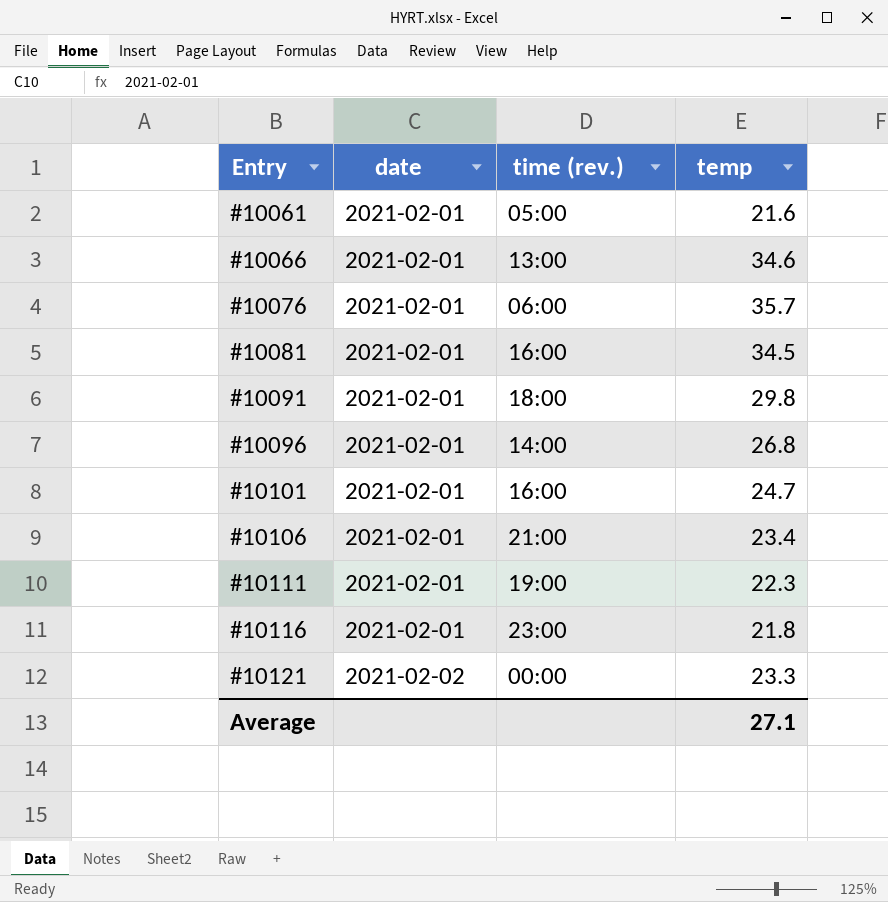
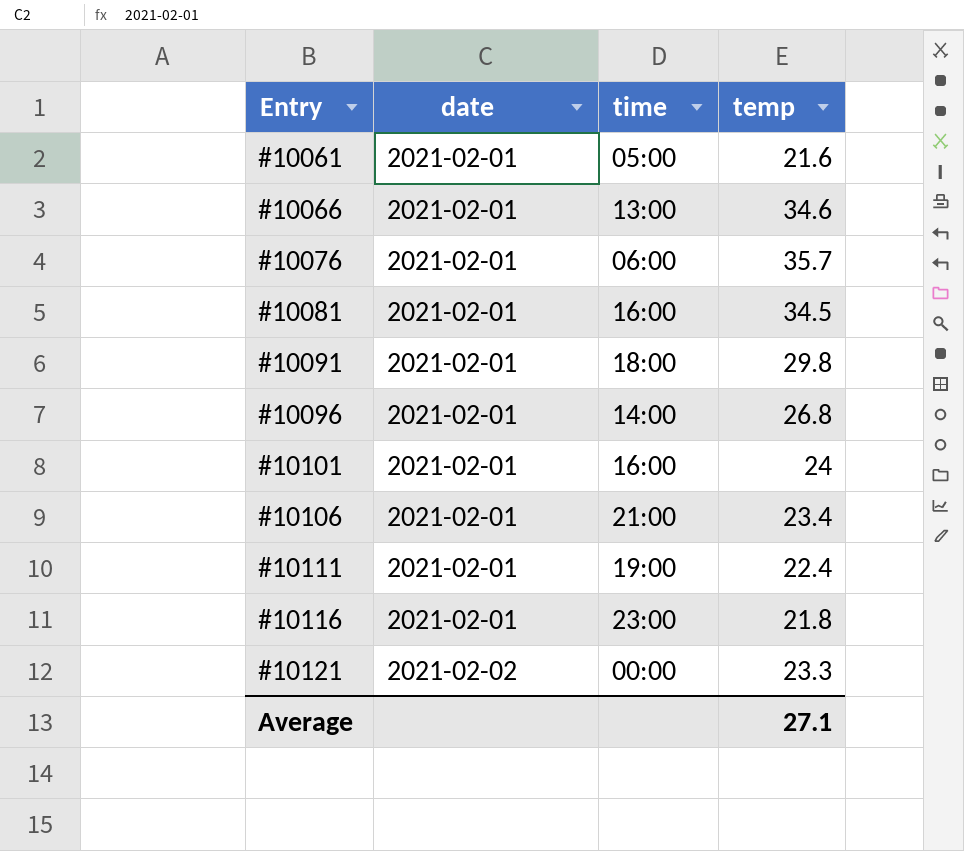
column name: time (rev.) -> time
#10101 | temp: 24.7 -> 24
#10111 | temp: 22.3 -> 22.4

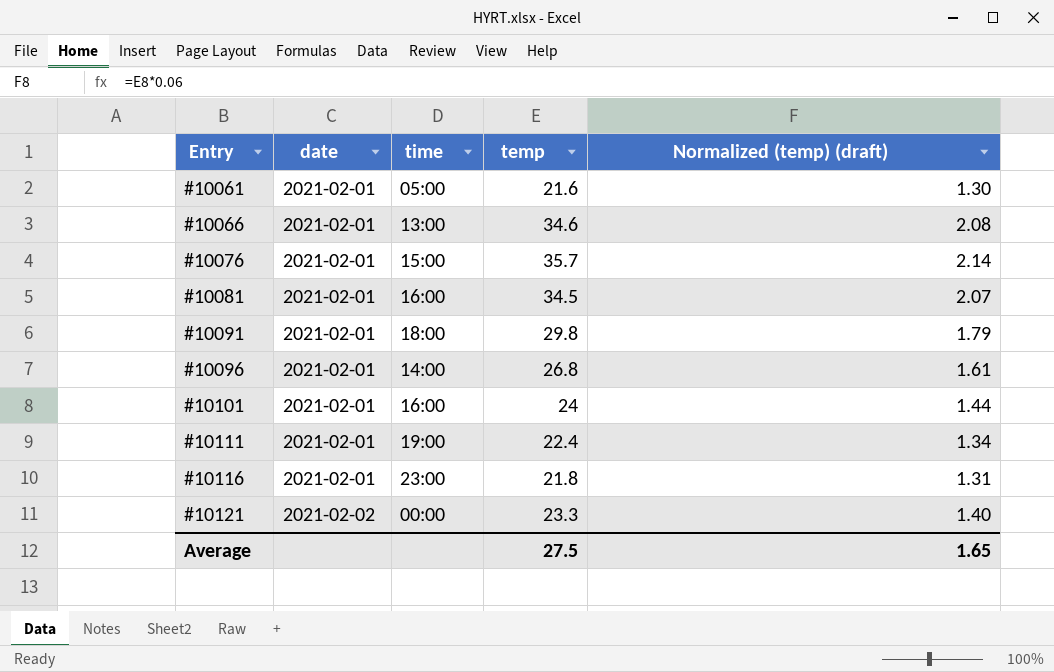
column Normalized (temp) (draft) | formula: none -> [temp] * 0.06
row #10106: 2021-02-01 | 21:00 | 23.4 -> none
#10076 | time: 06:00 -> 15:00
Average | temp: 27.1 -> 27.5

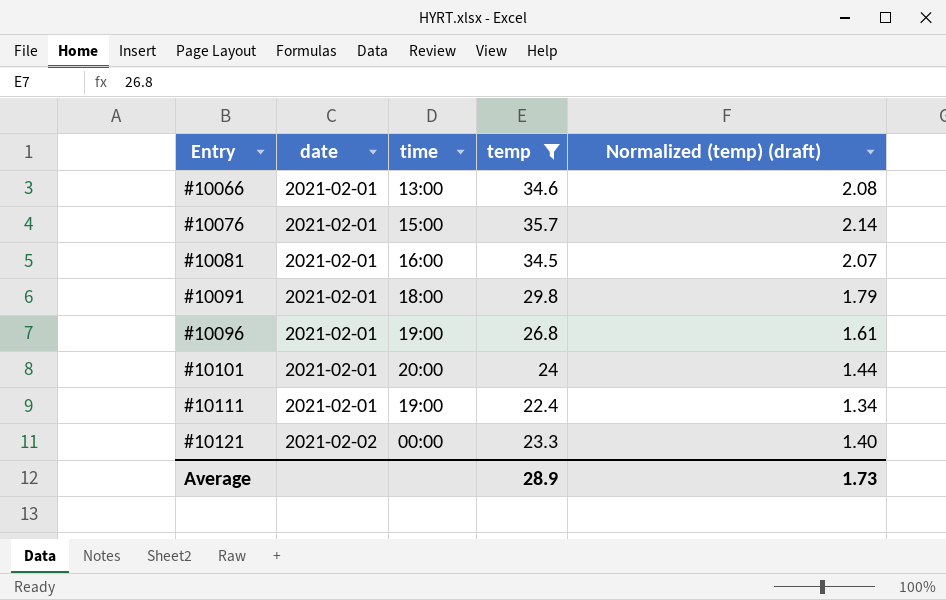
filter: none -> temp >= 22.4
#10096 | time: 14:00 -> 19:00
#10101 | time: 16:00 -> 20:00
Average | temp: 27.5 -> 28.9
Average | Normalized (temp) (draft): 1.65 -> 1.73

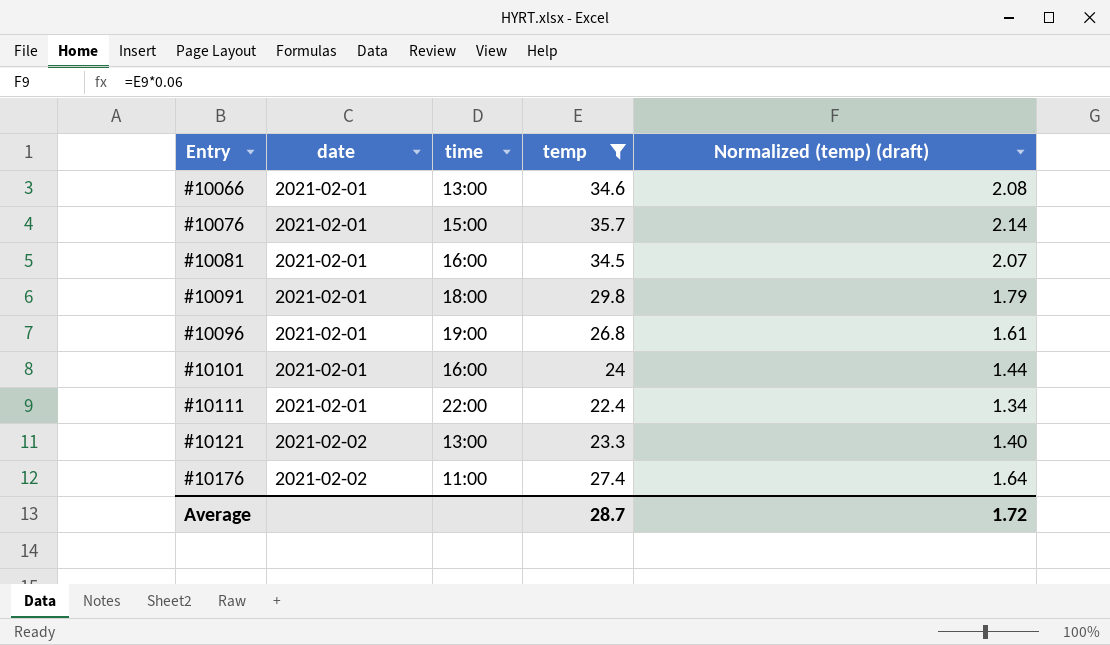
#10101 | time: 20:00 -> 16:00
#10111 | time: 19:00 -> 22:00
#10121 | time: 00:00 -> 13:00
row #10176: none -> 2021-02-02 | 11:00 | 27.4 | 1.64
Average | temp: 28.9 -> 28.7
Average | Normalized (temp) (draft): 1.73 -> 1.72

